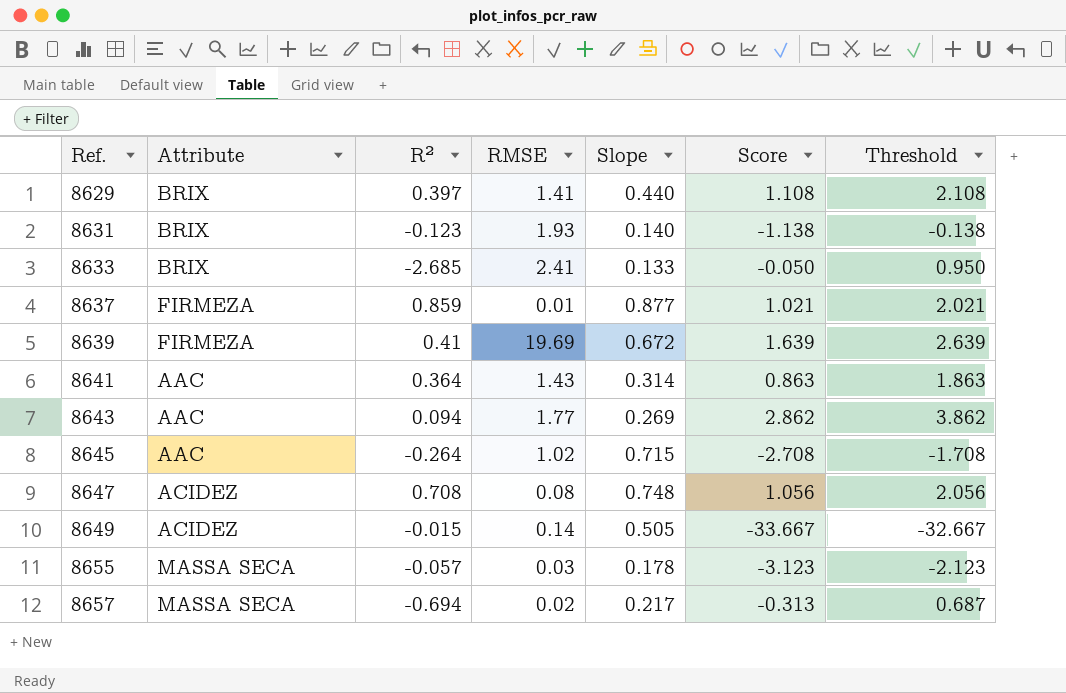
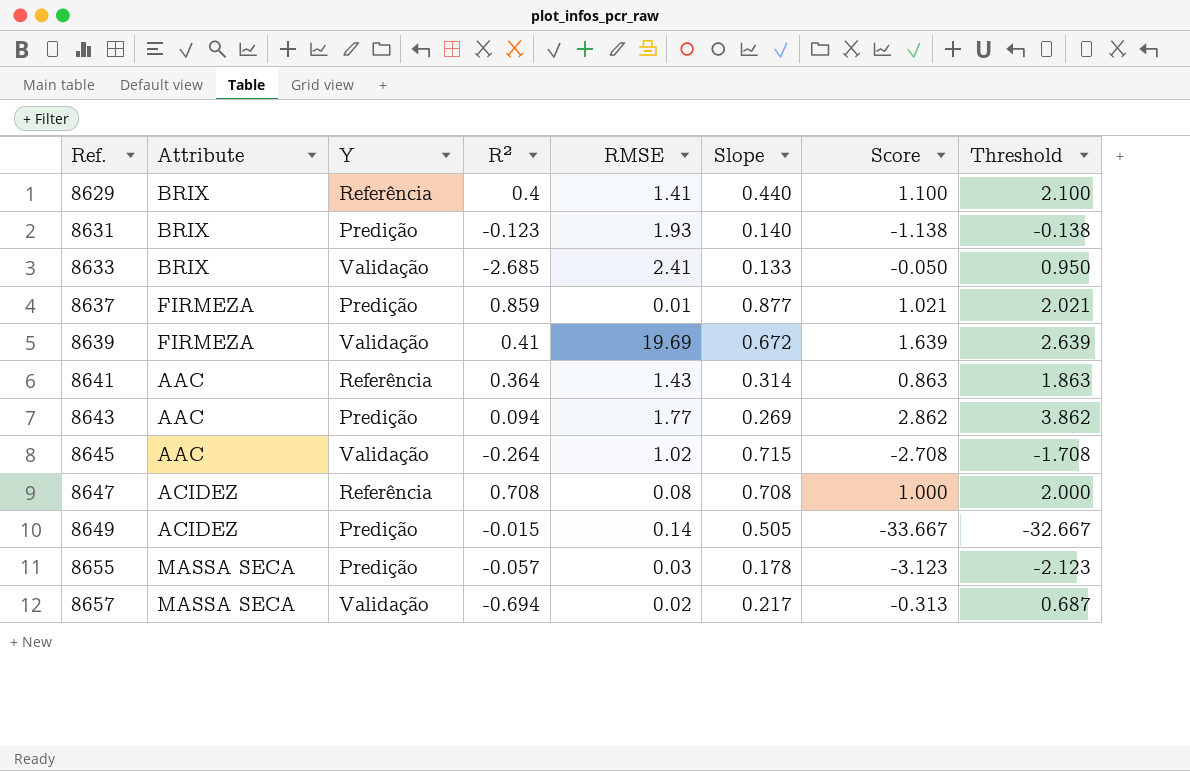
column Y | position: none -> 3
8629 | R²: 0.397 -> 0.4
8629 | Score: 1.108 -> 1.100
8629 | Threshold: 2.108 -> 2.100
8647 | Slope: 0.748 -> 0.708
8647 | Score: 1.056 -> 1.000
8647 | Threshold: 2.056 -> 2.000

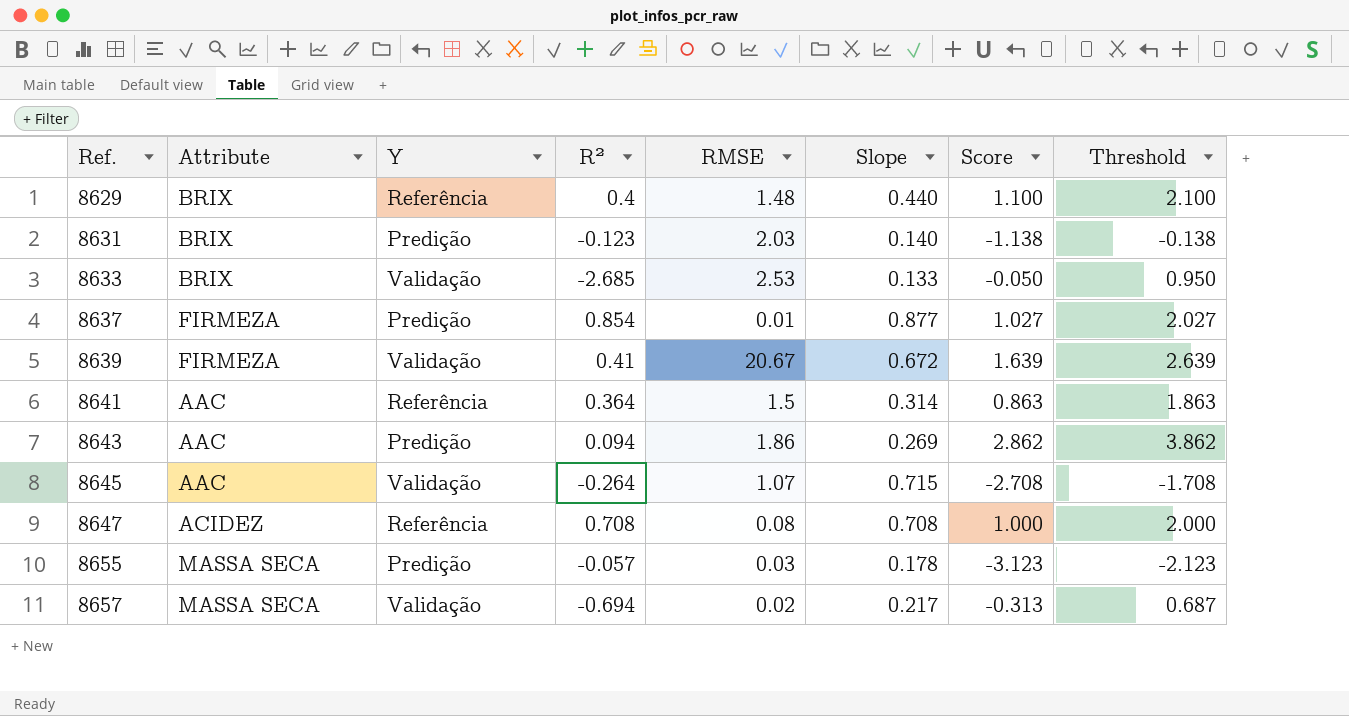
row 8649: ACIDEZ | Predição | -0.015 | 0.14 | 0.505 | -33.667 | -32.667 -> none
8629 | RMSE: 1.41 -> 1.48
8631 | RMSE: 1.93 -> 2.03
8633 | RMSE: 2.41 -> 2.53
8637 | R²: 0.859 -> 0.854
8637 | Score: 1.021 -> 1.027
8637 | Threshold: 2.021 -> 2.027
8639 | RMSE: 19.69 -> 20.67
8641 | RMSE: 1.43 -> 1.5
8643 | RMSE: 1.77 -> 1.86
8645 | RMSE: 1.02 -> 1.07

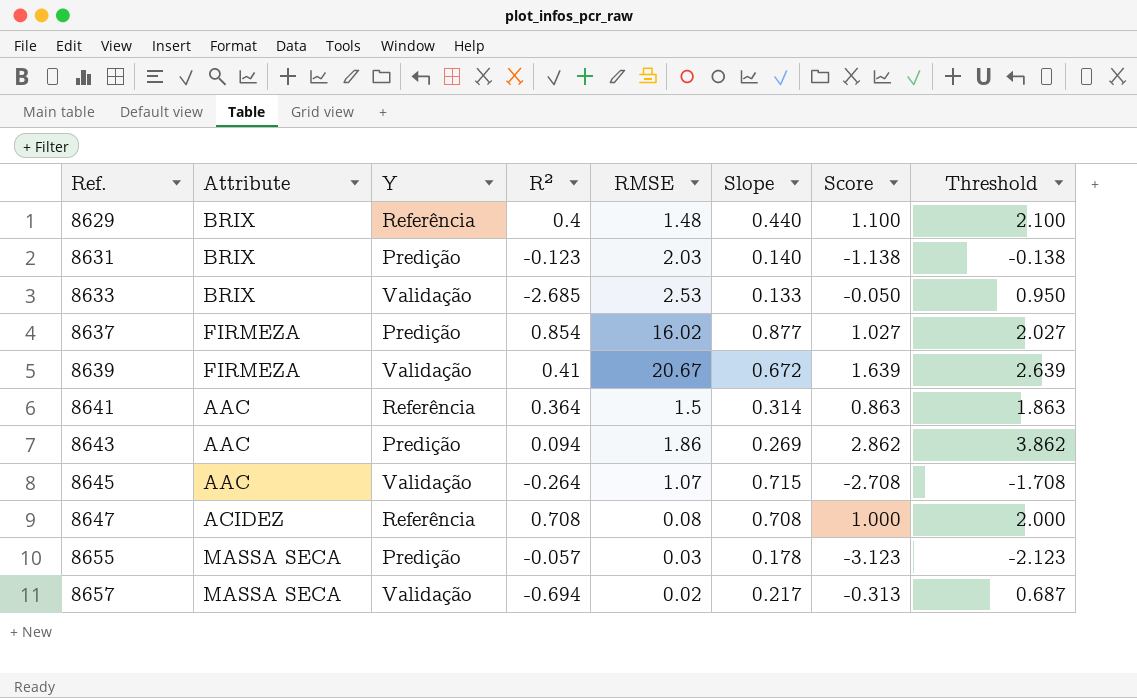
8637 | RMSE: 0.01 -> 16.02

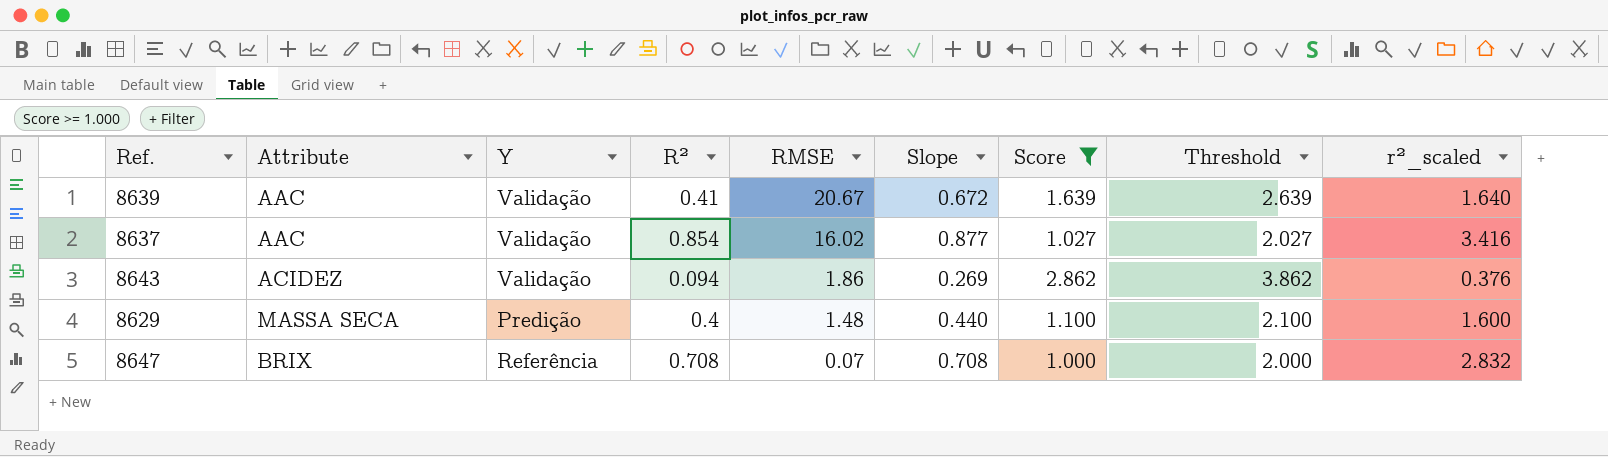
filter: none -> Score >= 1.000
row order: Ref. ascending -> RMSE descending
column r²_scaled | formula: none -> [R²] * 4
8639 | Attribute: FIRMEZA -> AAC
8637 | Attribute: FIRMEZA -> AAC
8637 | Y: Predição -> Validação
8643 | Attribute: AAC -> ACIDEZ
8643 | Y: Predição -> Validação
8629 | Attribute: BRIX -> MASSA SECA
8629 | Y: Referência -> Predição
8647 | Attribute: ACIDEZ -> BRIX
8647 | RMSE: 0.08 -> 0.07

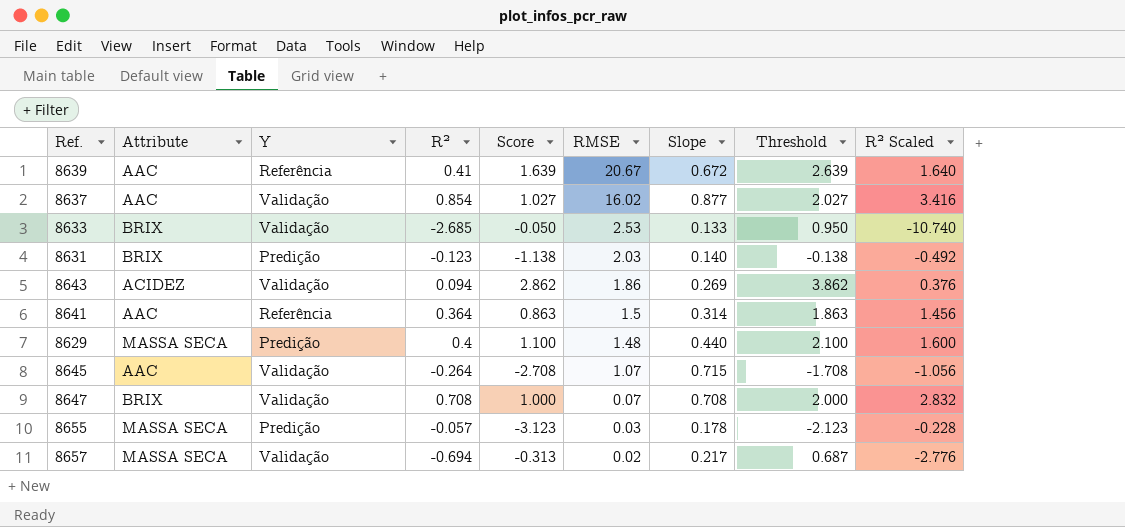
filter: Score >= 1.000 -> none
column Score | position: 7 -> 5
column name: r²_scaled -> R² Scaled
8639 | Y: Validação -> Referência
8647 | Y: Referência -> Validação

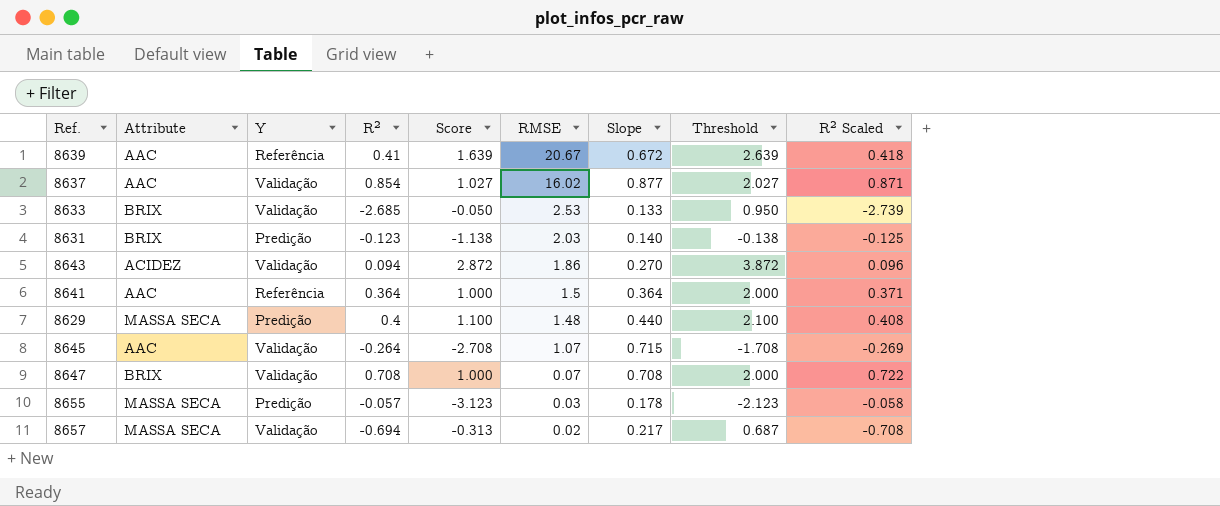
column R² Scaled | formula: [R²] * 4 -> [R²] * 1.02
8643 | Score: 2.862 -> 2.872
8643 | Slope: 0.269 -> 0.270
8643 | Threshold: 3.862 -> 3.872
8641 | Score: 0.863 -> 1.000
8641 | Slope: 0.314 -> 0.364
8641 | Threshold: 1.863 -> 2.000

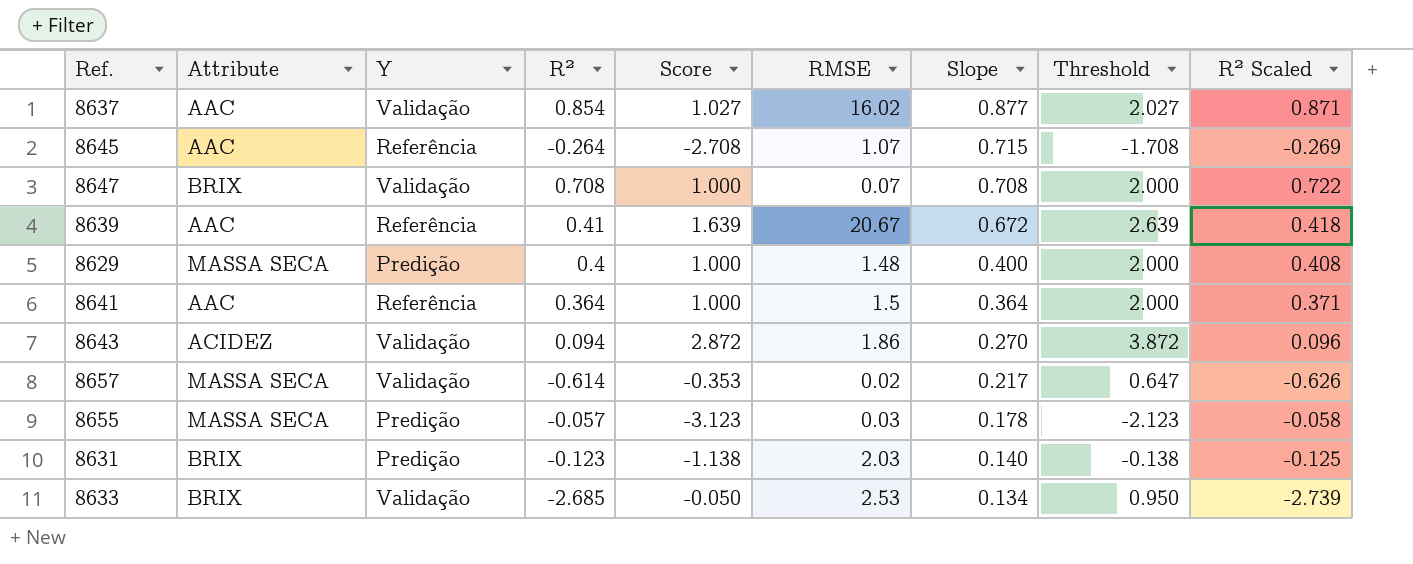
row order: RMSE descending -> Slope descending
8645 | Y: Validação -> Referência
8629 | Score: 1.100 -> 1.000
8629 | Slope: 0.440 -> 0.400
8629 | Threshold: 2.100 -> 2.000
8657 | R²: -0.694 -> -0.614
8657 | Score: -0.313 -> -0.353
8657 | Threshold: 0.687 -> 0.647
8657 | R² Scaled: -0.708 -> -0.626
8633 | Slope: 0.133 -> 0.134

